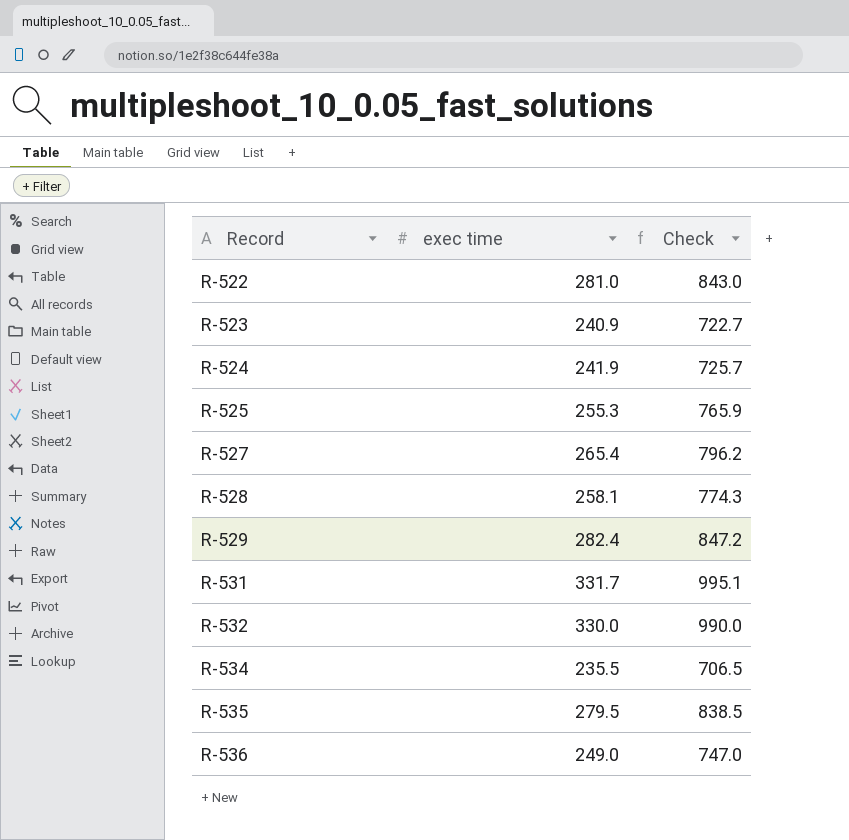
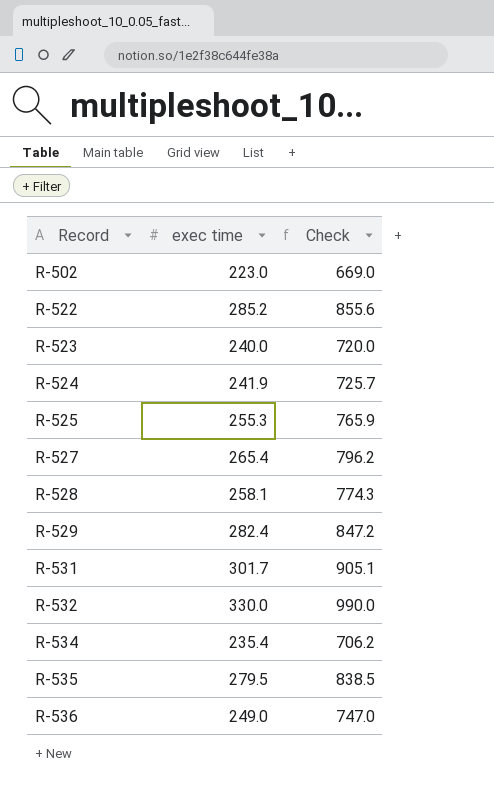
row R-502: none -> 223.0 | 669.0
R-522 | exec time: 281.0 -> 285.2
R-522 | Check: 843.0 -> 855.6
R-523 | exec time: 240.9 -> 240.0
R-523 | Check: 722.7 -> 720.0
R-531 | exec time: 331.7 -> 301.7
R-531 | Check: 995.1 -> 905.1
R-534 | exec time: 235.5 -> 235.4
R-534 | Check: 706.5 -> 706.2

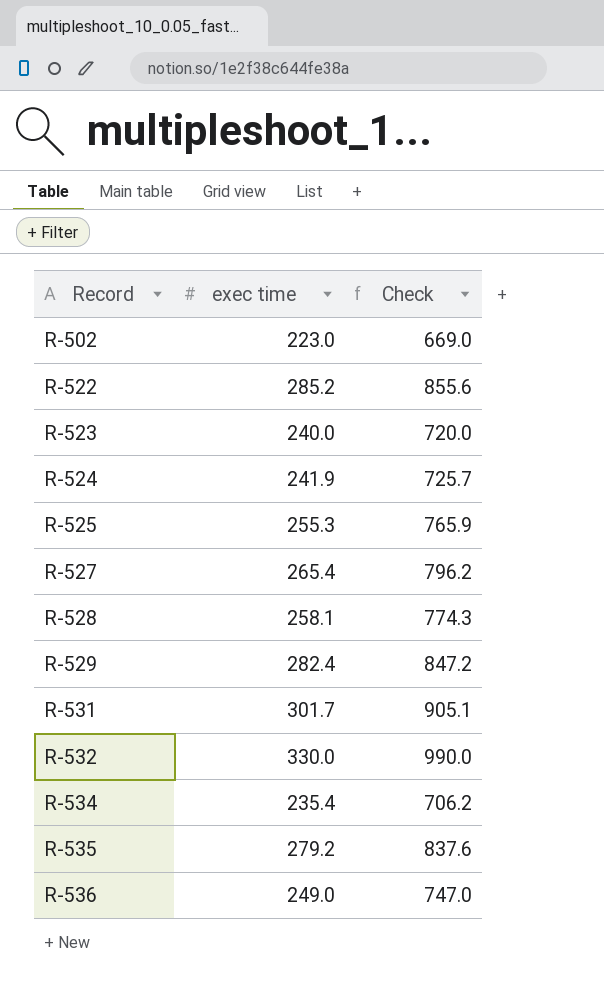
R-535 | exec time: 279.5 -> 279.2
R-535 | Check: 838.5 -> 837.6

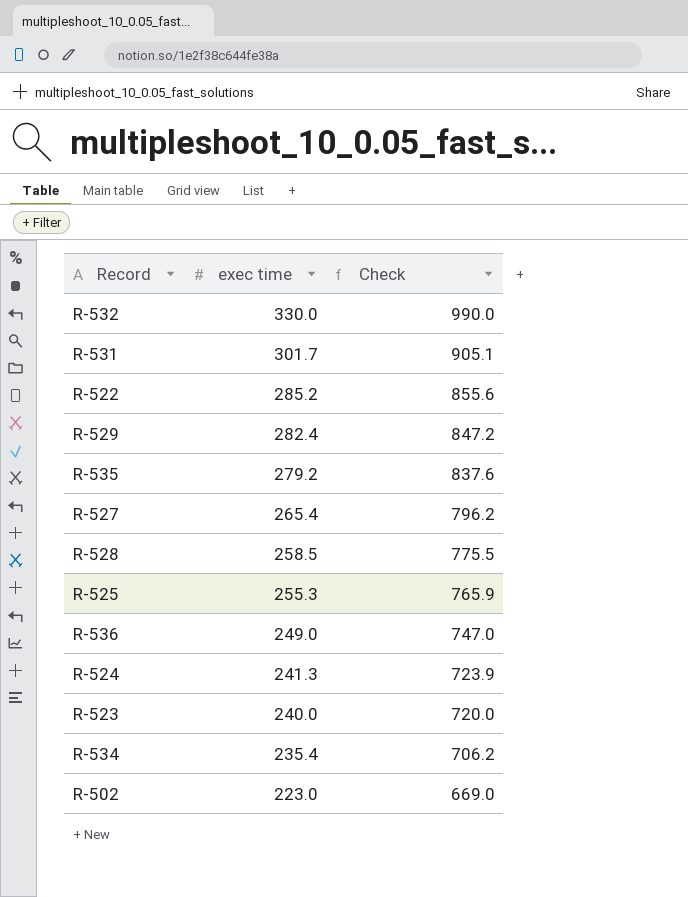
row order: Record ascending -> exec time descending
R-528 | exec time: 258.1 -> 258.5
R-528 | Check: 774.3 -> 775.5
R-524 | exec time: 241.9 -> 241.3
R-524 | Check: 725.7 -> 723.9

